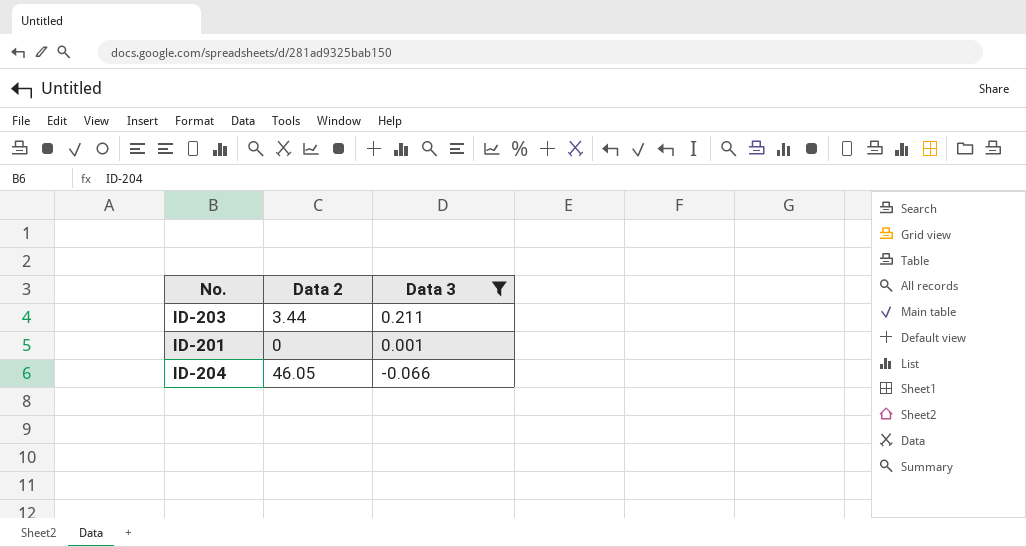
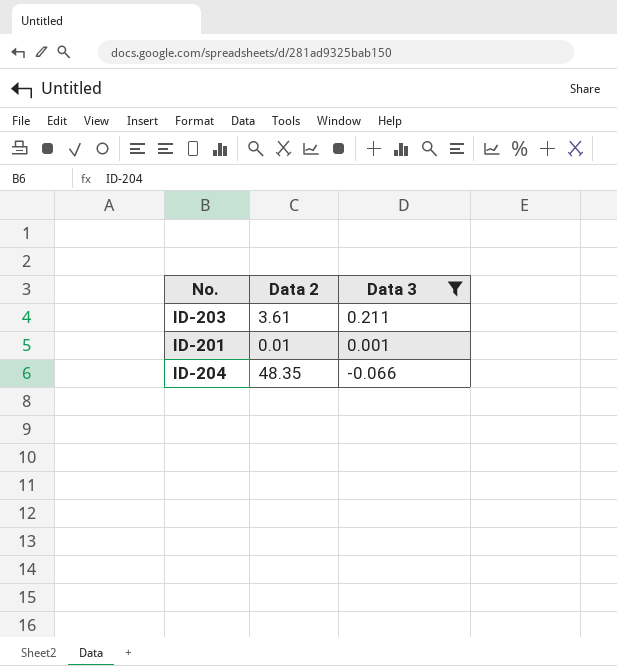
ID-203 | Data 2: 3.44 -> 3.61
ID-201 | Data 2: 0 -> 0.01
ID-204 | Data 2: 46.05 -> 48.35

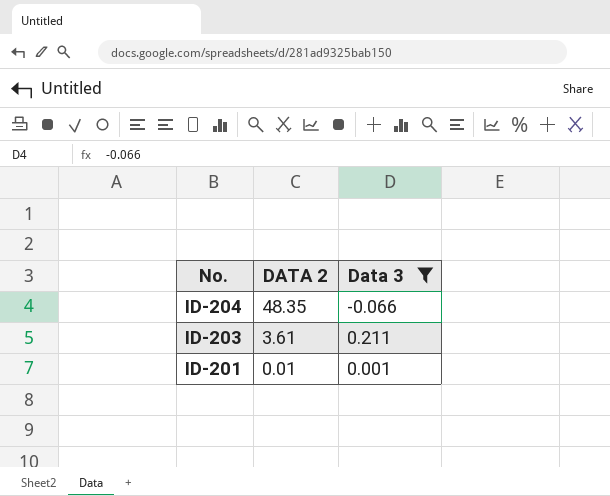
row order: Data 3 descending -> No. descending
column name: Data 2 -> DATA 2

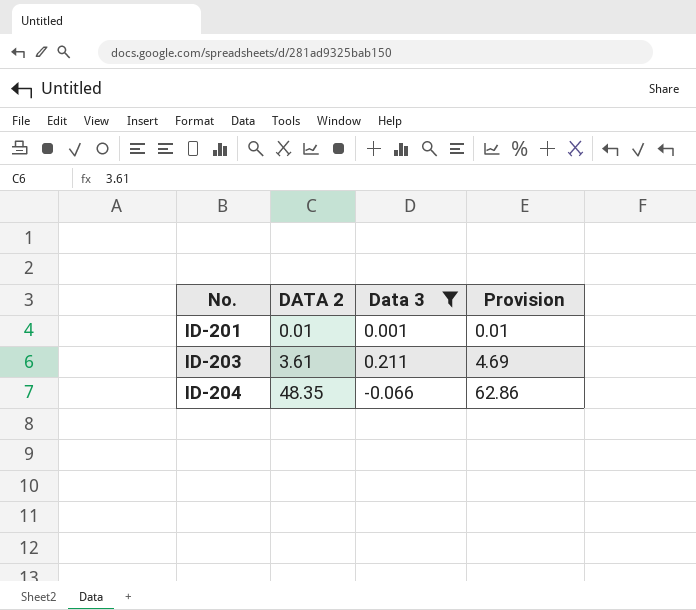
row order: No. descending -> No. ascending
column Provision | formula: none -> [DATA 2] * 1.3

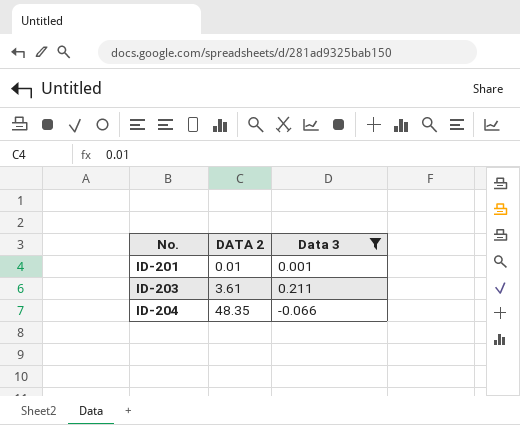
column Provision | formula: [DATA 2] * 1.3 -> none

